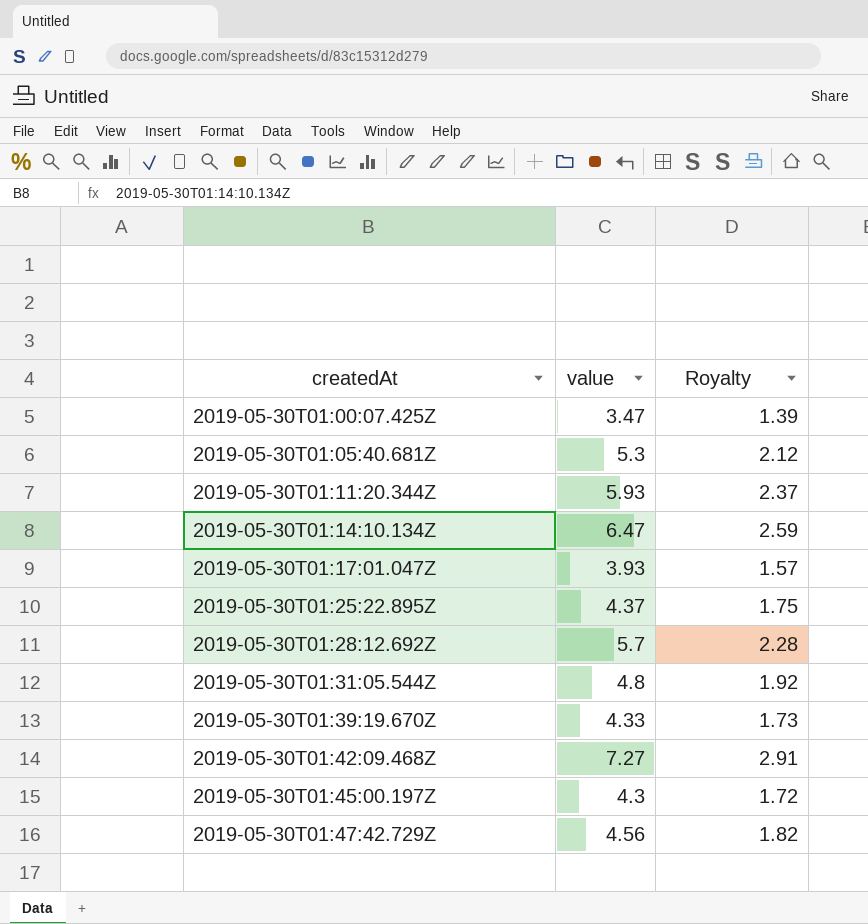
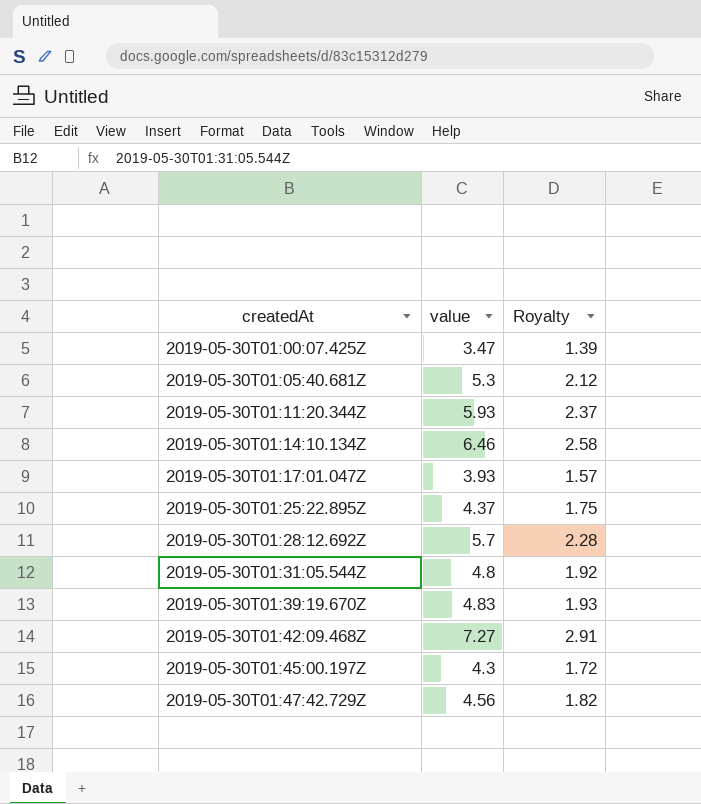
2019-05-30T01:14:10.134Z | value: 6.47 -> 6.46
2019-05-30T01:14:10.134Z | Royalty: 2.59 -> 2.58
2019-05-30T01:39:19.670Z | value: 4.33 -> 4.83
2019-05-30T01:39:19.670Z | Royalty: 1.73 -> 1.93

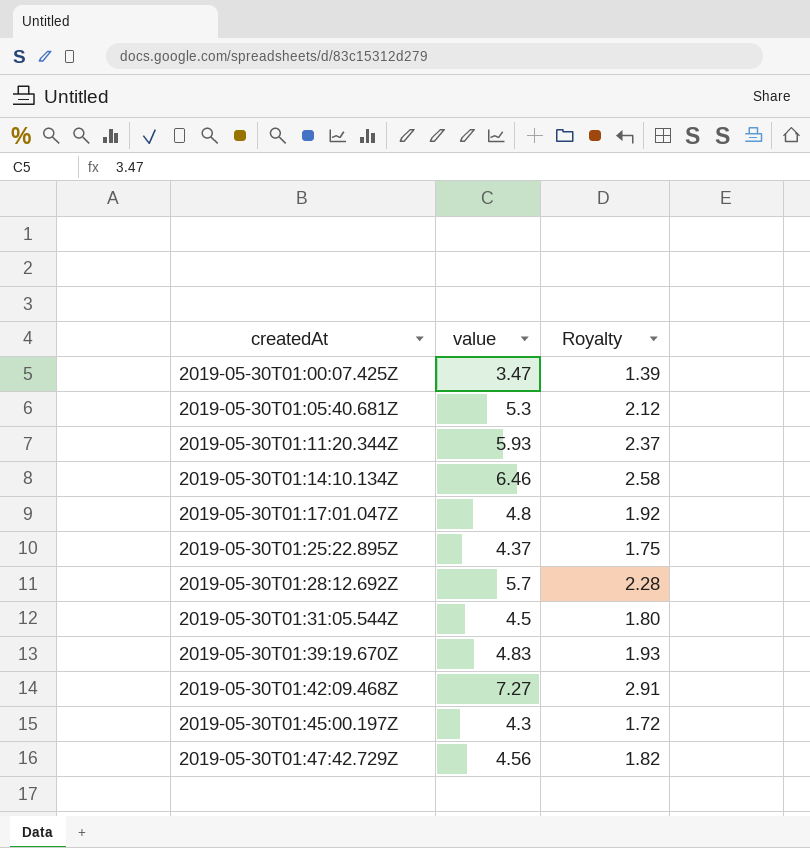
2019-05-30T01:17:01.047Z | value: 3.93 -> 4.8
2019-05-30T01:17:01.047Z | Royalty: 1.57 -> 1.92
2019-05-30T01:31:05.544Z | value: 4.8 -> 4.5
2019-05-30T01:31:05.544Z | Royalty: 1.92 -> 1.80

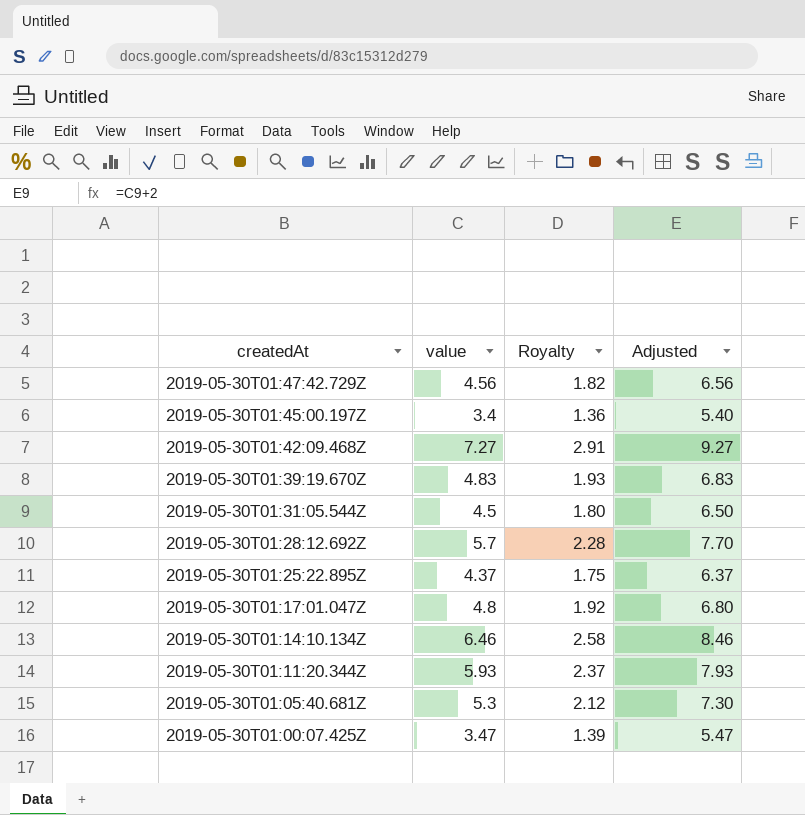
row order: createdAt ascending -> createdAt descending
column Adjusted | formula: none -> [value] + 2
2019-05-30T01:45:00.197Z | value: 4.3 -> 3.4
2019-05-30T01:45:00.197Z | Royalty: 1.72 -> 1.36

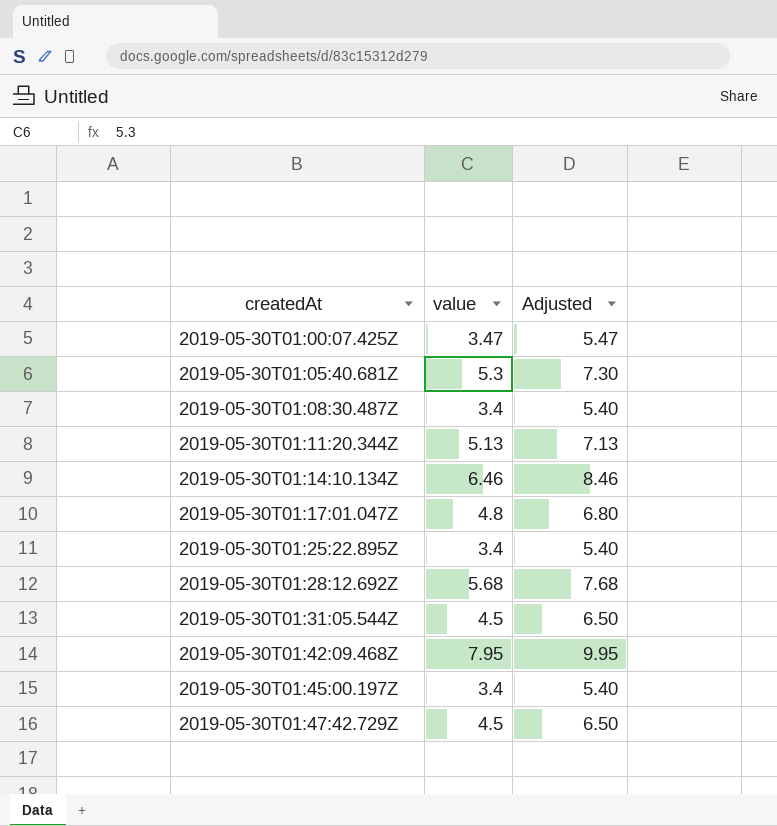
row order: createdAt descending -> createdAt ascending
column Royalty | formula: [value] * 0.4 -> none
row 2019-05-30T01:39:19.670Z: 4.83 | 1.93 | 6.83 -> none
row 2019-05-30T01:08:30.487Z: none -> 3.4 | 5.40
2019-05-30T01:11:20.344Z | value: 5.93 -> 5.13
2019-05-30T01:11:20.344Z | Adjusted: 7.93 -> 7.13
2019-05-30T01:25:22.895Z | value: 4.37 -> 3.4
2019-05-30T01:25:22.895Z | Adjusted: 6.37 -> 5.40
2019-05-30T01:28:12.692Z | value: 5.7 -> 5.68
2019-05-30T01:28:12.692Z | Adjusted: 7.70 -> 7.68
2019-05-30T01:42:09.468Z | value: 7.27 -> 7.95
2019-05-30T01:42:09.468Z | Adjusted: 9.27 -> 9.95
2019-05-30T01:47:42.729Z | value: 4.56 -> 4.5
2019-05-30T01:47:42.729Z | Adjusted: 6.56 -> 6.50

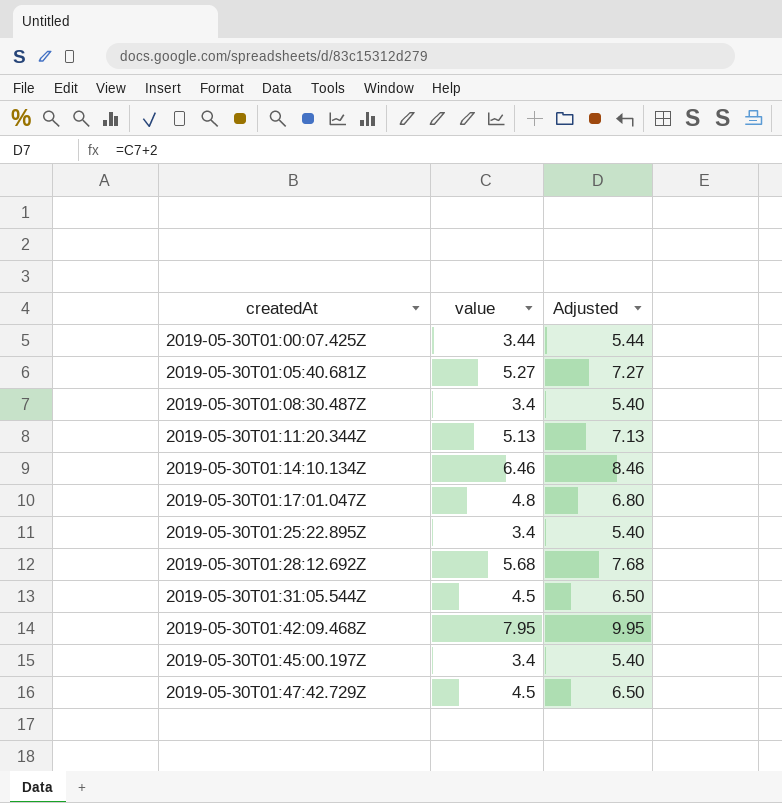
2019-05-30T01:00:07.425Z | value: 3.47 -> 3.44
2019-05-30T01:00:07.425Z | Adjusted: 5.47 -> 5.44
2019-05-30T01:05:40.681Z | value: 5.3 -> 5.27
2019-05-30T01:05:40.681Z | Adjusted: 7.30 -> 7.27

